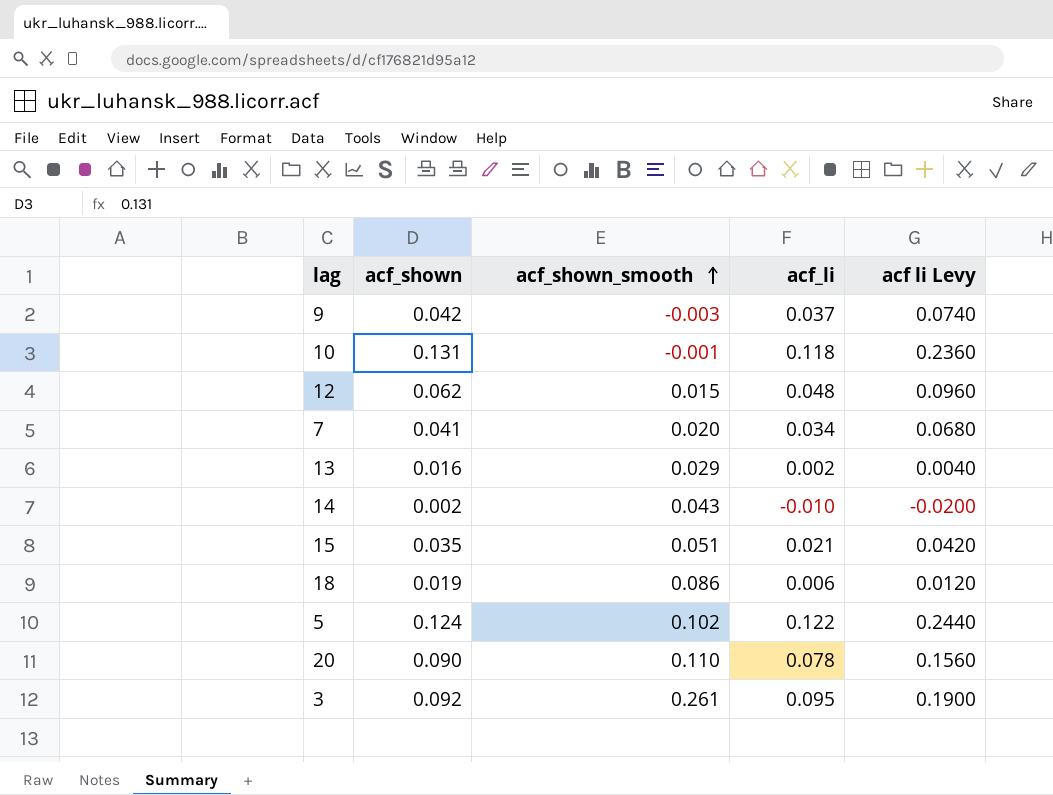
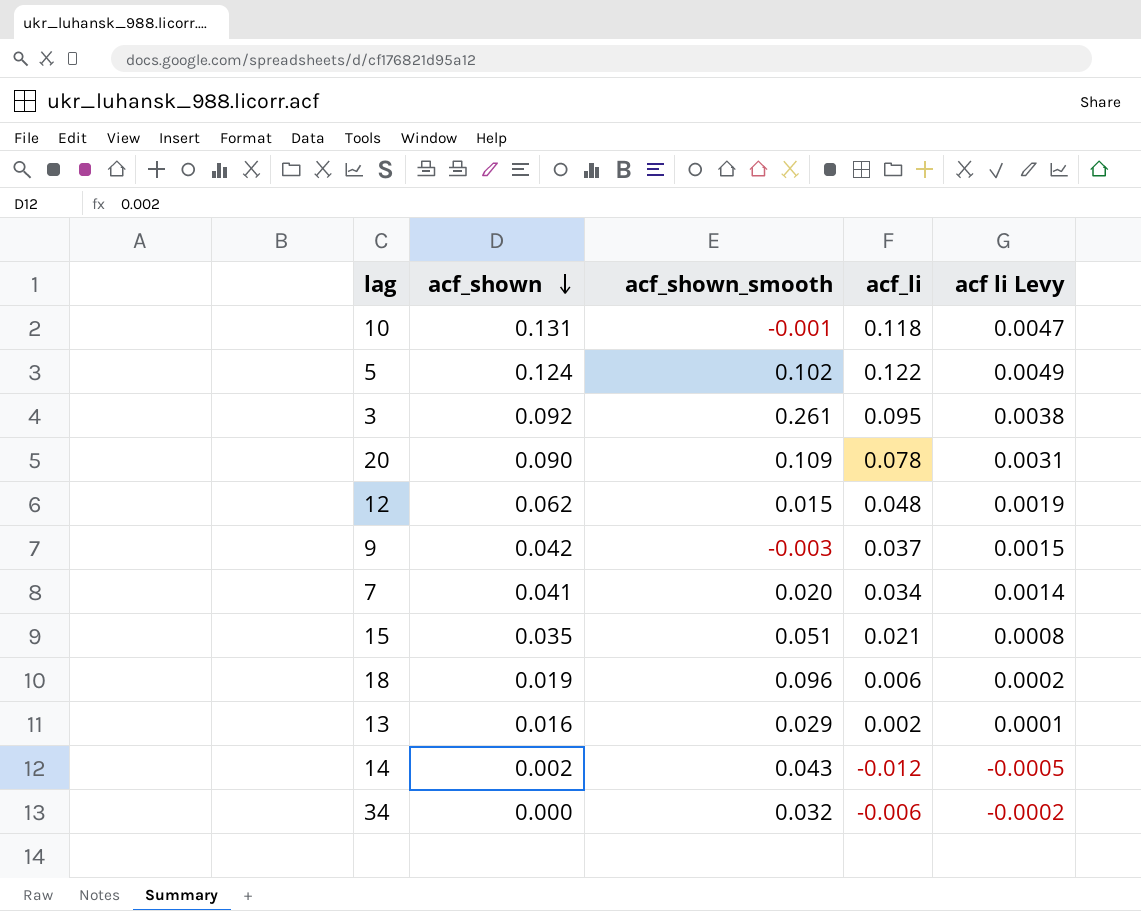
row order: acf_shown_smooth ascending -> acf_shown descending
column acf li Levy | formula: [acf_li] * 2 -> [acf_li] * 0.04
20 | acf_shown_smooth: 0.110 -> 0.109
18 | acf_shown_smooth: 0.086 -> 0.096
14 | acf_li: -0.010 -> -0.012
row 34: none -> 0.000 | 0.032 | -0.006 | -0.0002

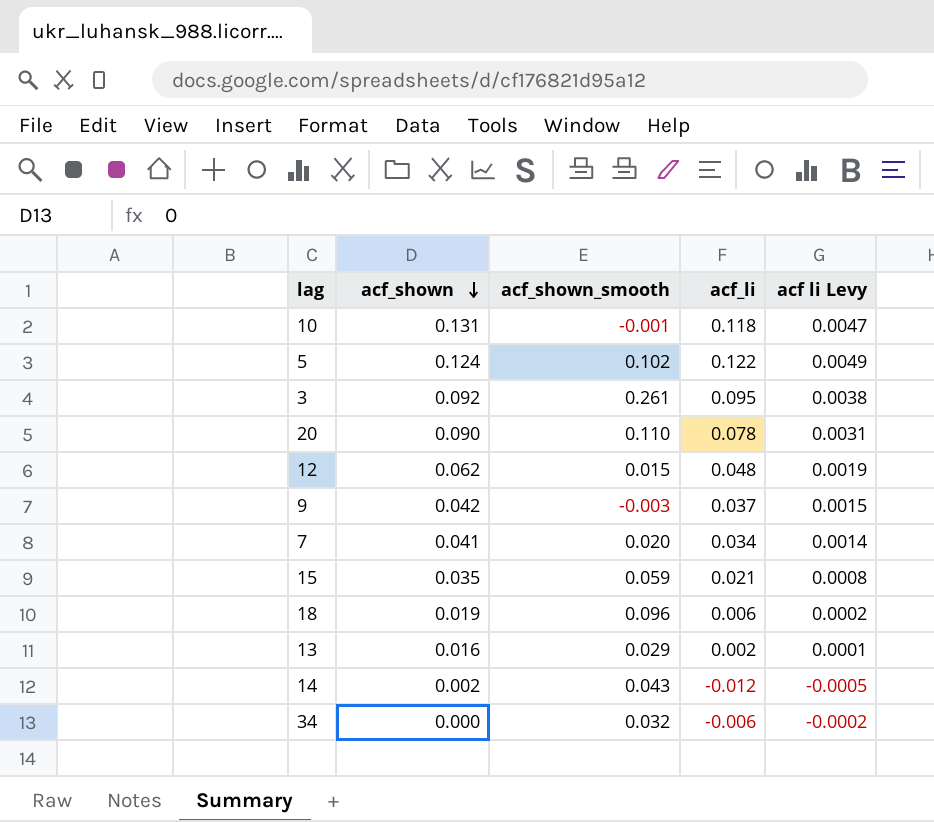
20 | acf_shown_smooth: 0.109 -> 0.110
15 | acf_shown_smooth: 0.051 -> 0.059

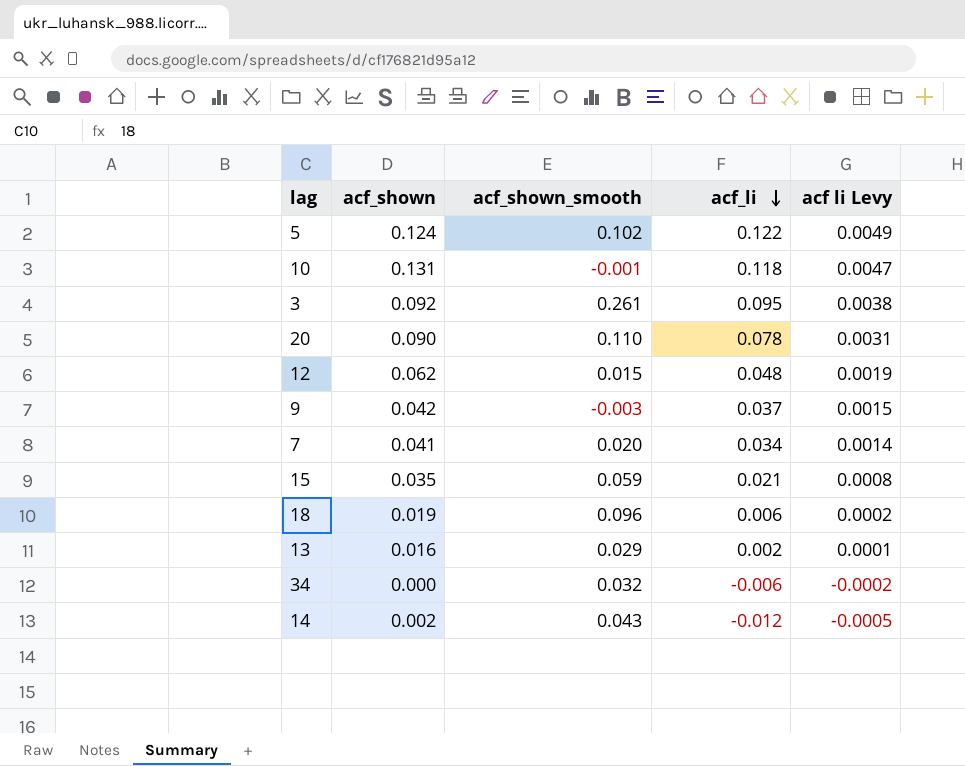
row order: acf_shown descending -> acf_li descending

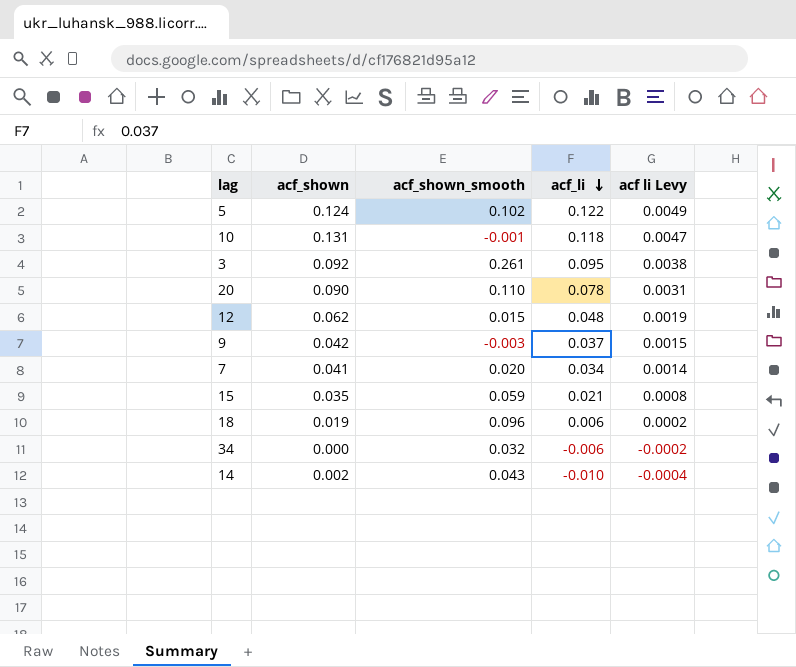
row 13: 0.016 | 0.029 | 0.002 | 0.0001 -> none
14 | acf_li: -0.012 -> -0.010
14 | acf li Levy: -0.0005 -> -0.0004

